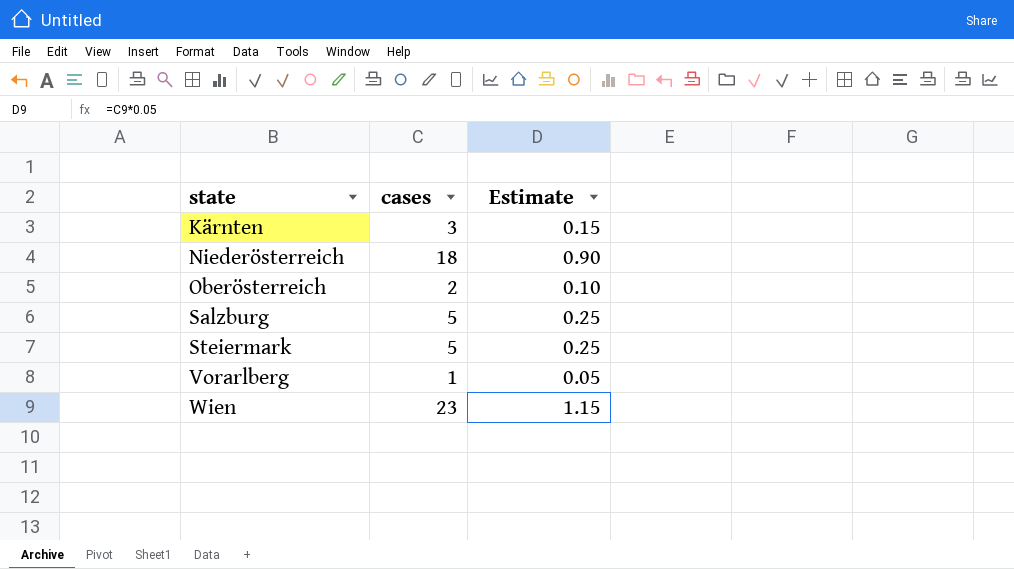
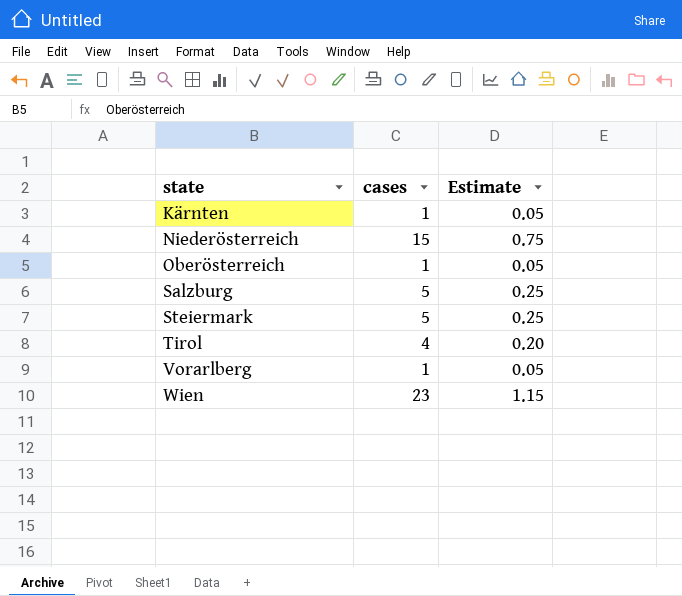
Kärnten | cases: 3 -> 1
Kärnten | Estimate: 0.15 -> 0.05
Niederösterreich | cases: 18 -> 15
Niederösterreich | Estimate: 0.90 -> 0.75
Oberösterreich | cases: 2 -> 1
Oberösterreich | Estimate: 0.10 -> 0.05
row Tirol: none -> 4 | 0.20

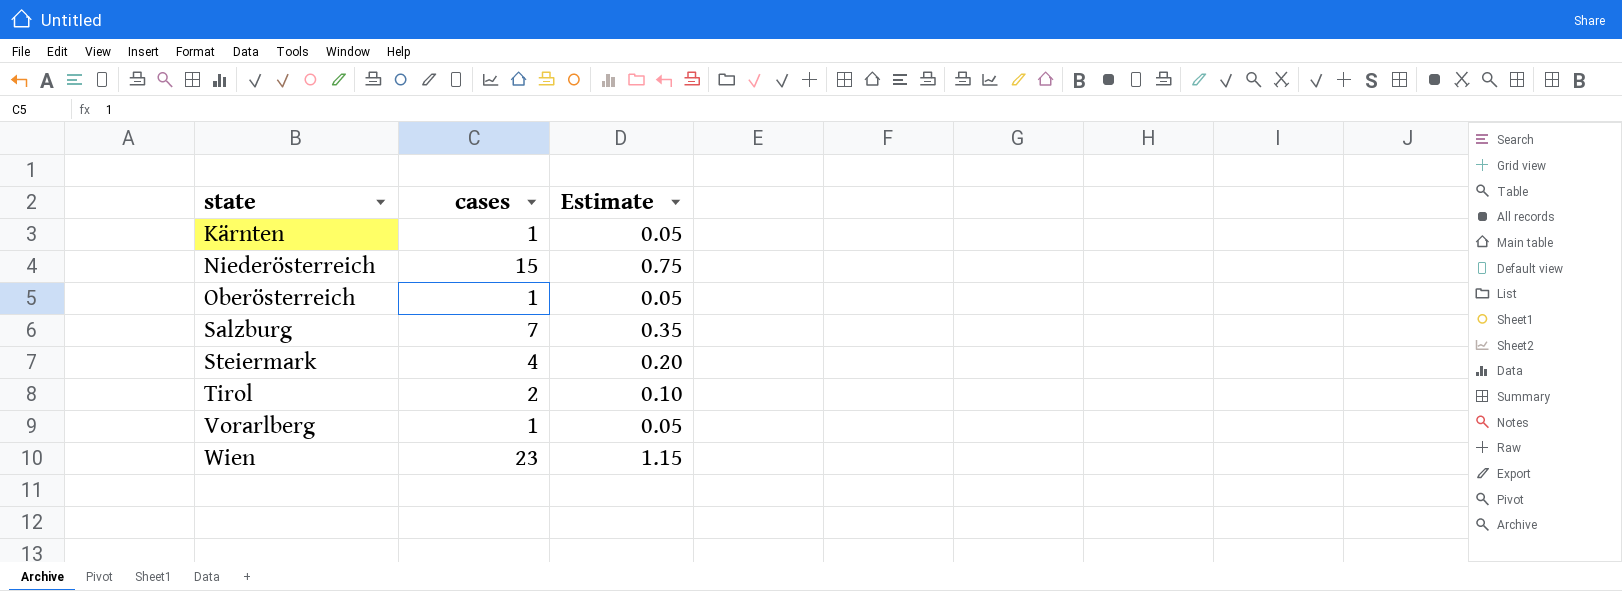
Salzburg | cases: 5 -> 7
Salzburg | Estimate: 0.25 -> 0.35
Steiermark | cases: 5 -> 4
Steiermark | Estimate: 0.25 -> 0.20
Tirol | cases: 4 -> 2
Tirol | Estimate: 0.20 -> 0.10

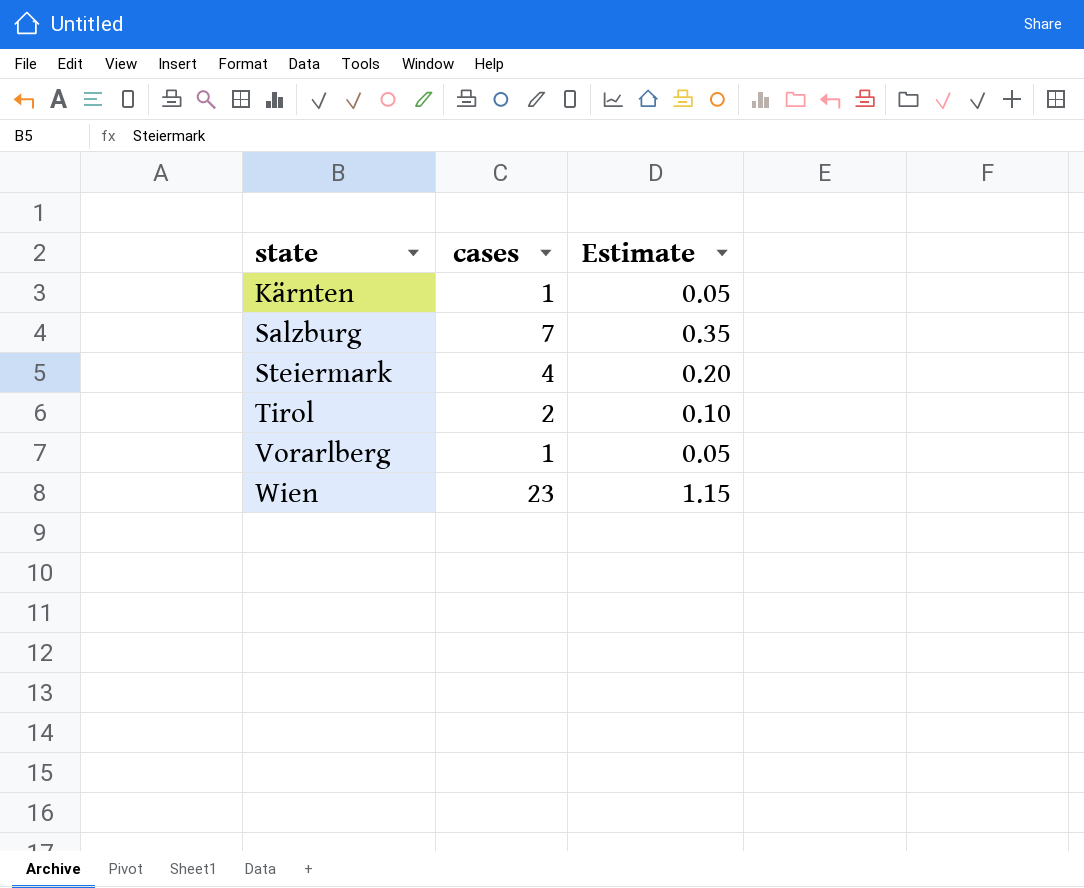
row Niederösterreich: 15 | 0.75 -> none
row Oberösterreich: 1 | 0.05 -> none

